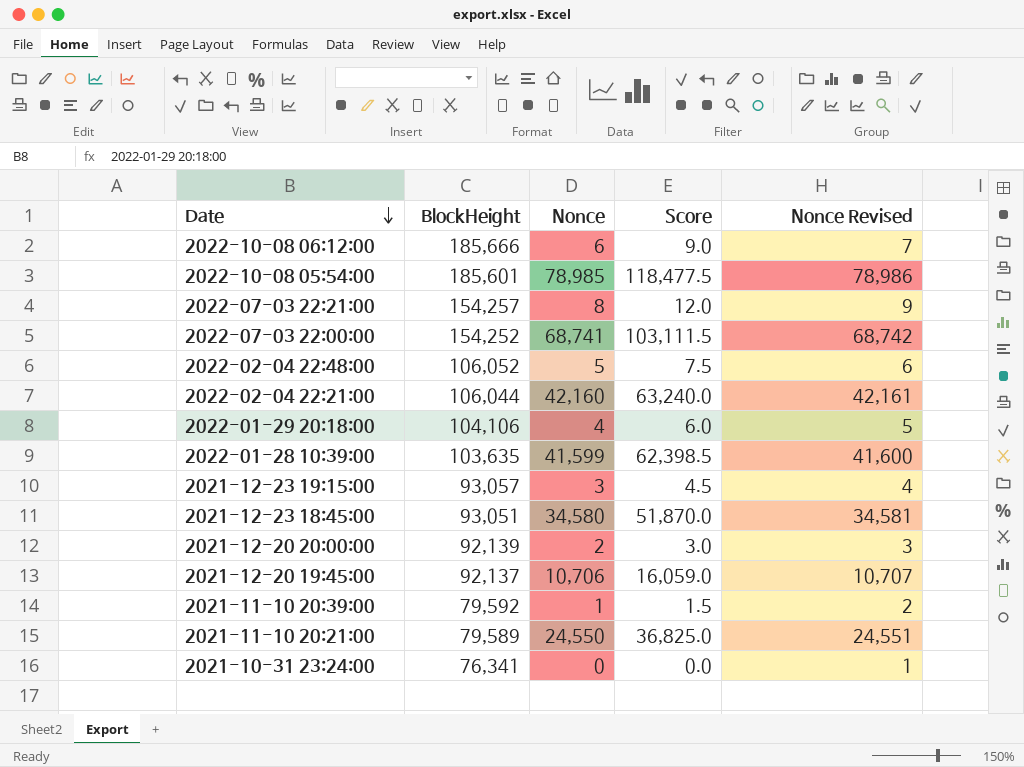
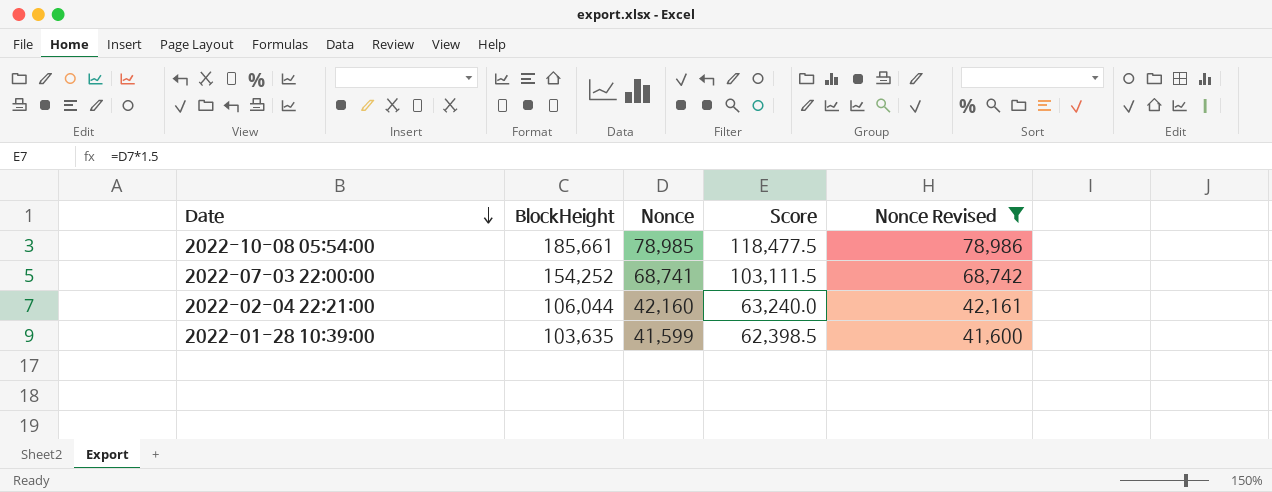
filter: none -> Nonce Revised >= 41,600
2022-10-08 05:54:00 | BlockHeight: 185,601 -> 185,661

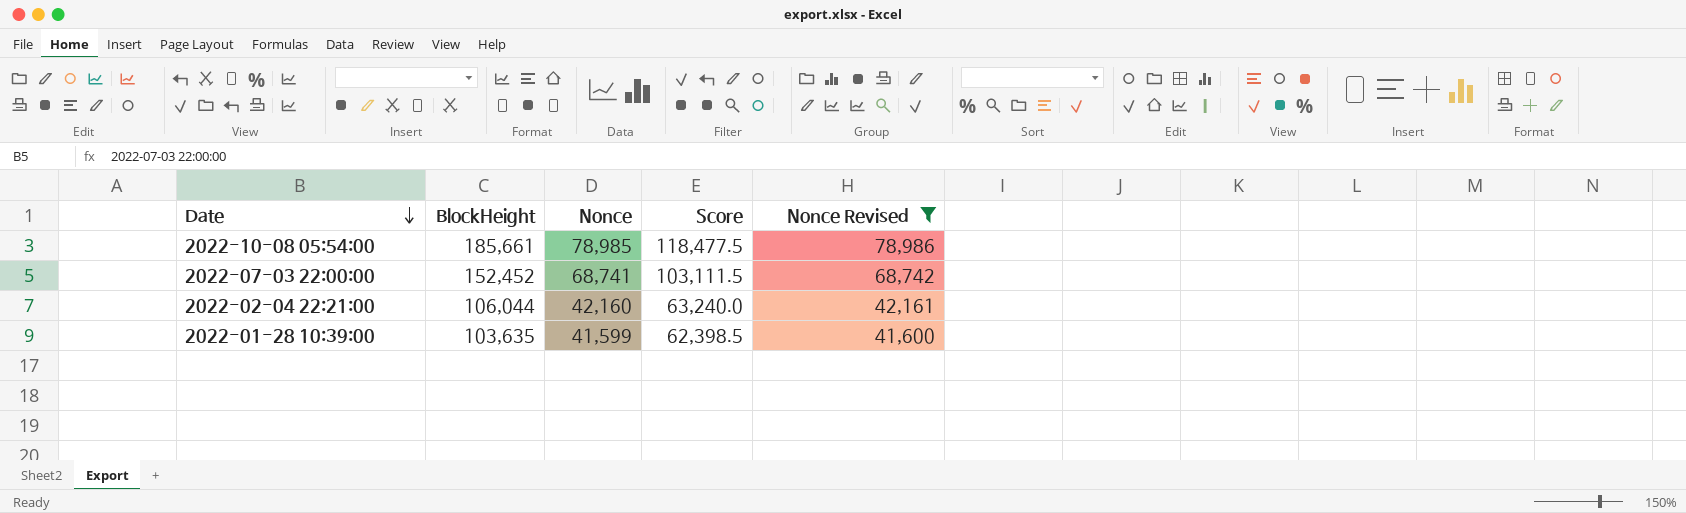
2022-07-03 22:00:00 | BlockHeight: 154,252 -> 152,452

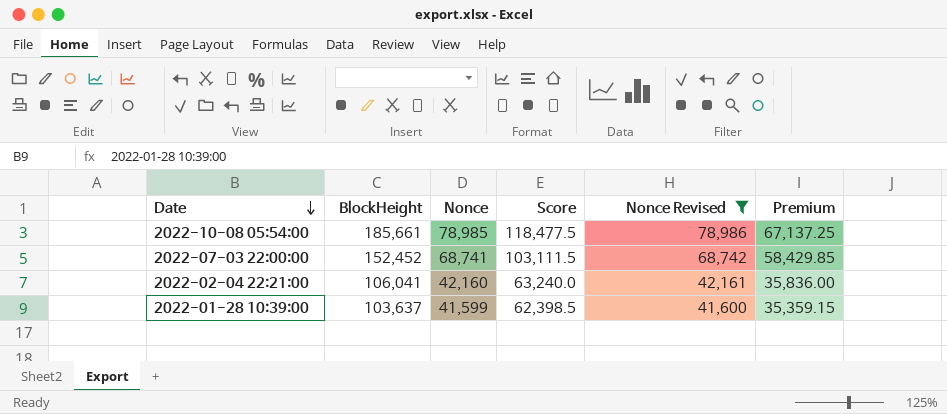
column Premium | formula: none -> [Nonce] * 0.85
2022-02-04 22:21:00 | BlockHeight: 106,044 -> 106,041
2022-01-28 10:39:00 | BlockHeight: 103,635 -> 103,637

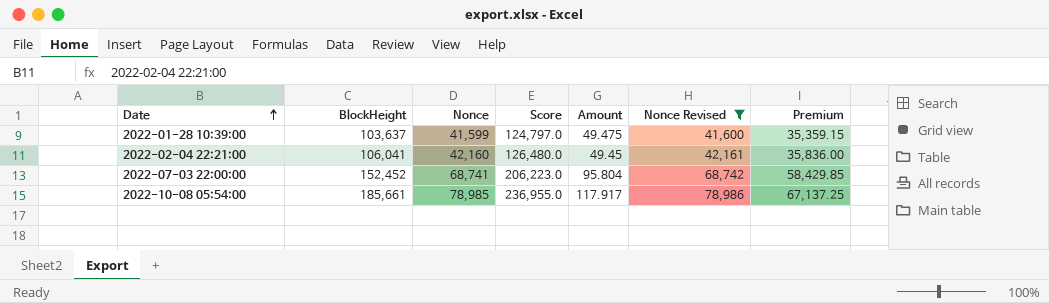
row order: Date descending -> Date ascending
column Score | formula: [Nonce] * 1.5 -> [Nonce] * 3
column Amount | position: none -> 5

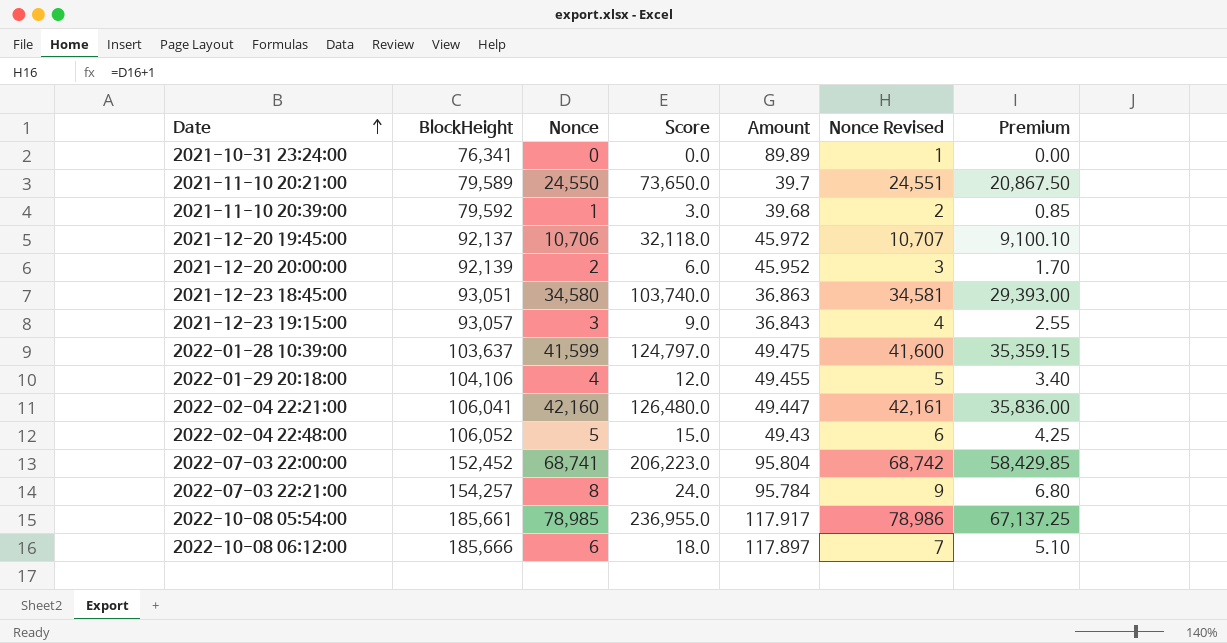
filter: Nonce Revised >= 41,600 -> none
2022-02-04 22:21:00 | Amount: 49.45 -> 49.447

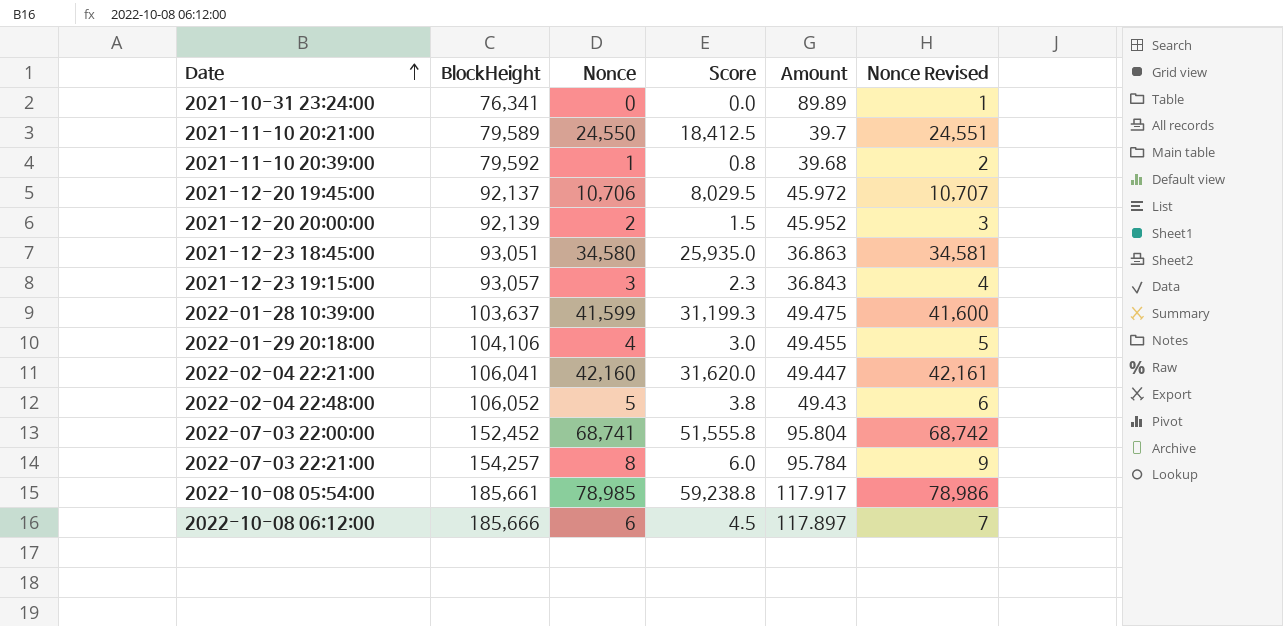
column Premium | formula: [Nonce] * 0.85 -> none
column Score | formula: [Nonce] * 3 -> [Nonce] * 0.75

